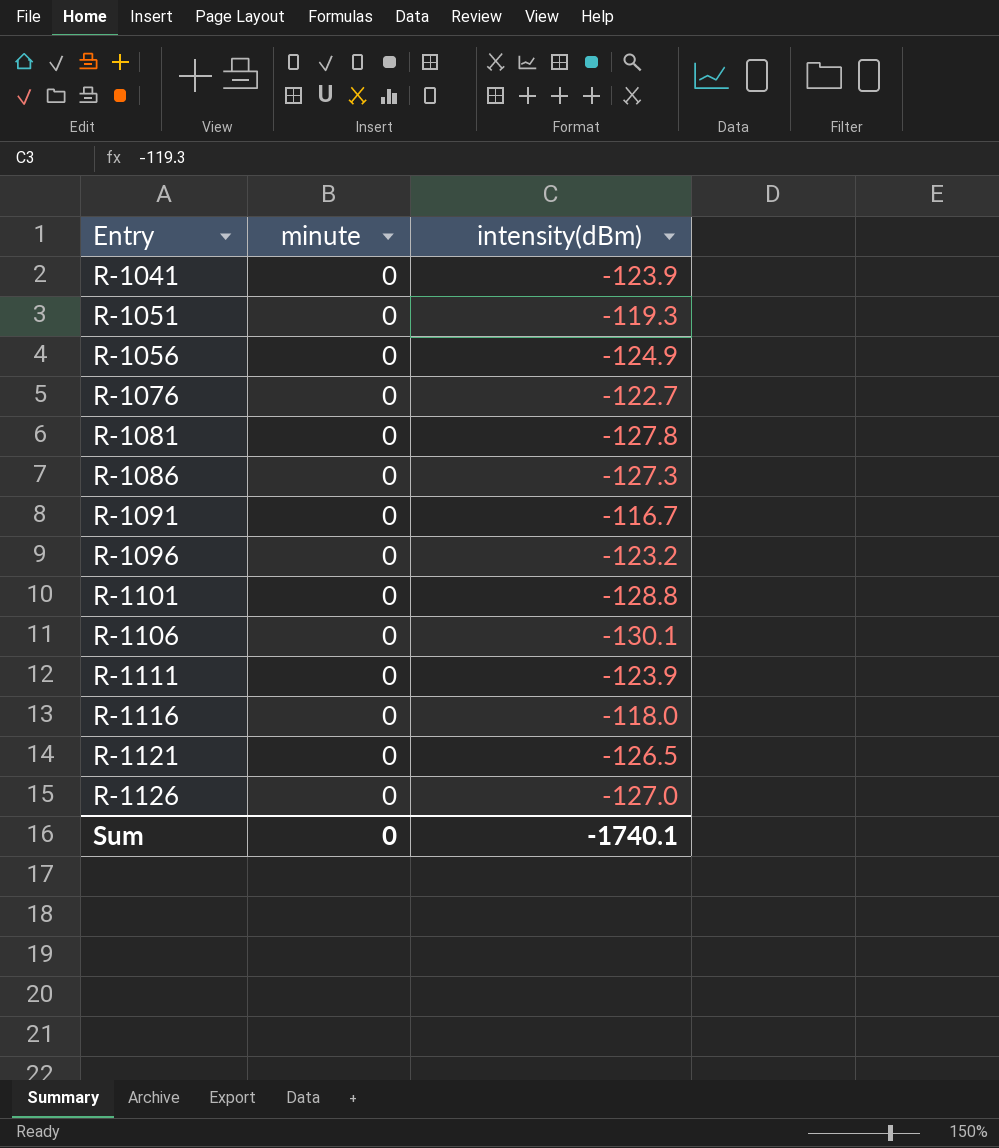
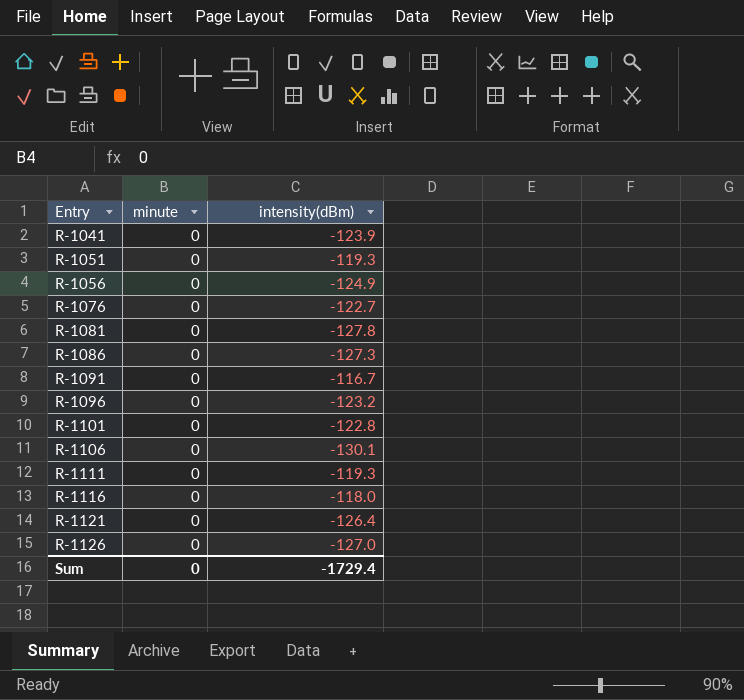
R-1101 | intensity(dBm): -128.8 -> -122.8
R-1111 | intensity(dBm): -123.9 -> -119.3
R-1121 | intensity(dBm): -126.5 -> -126.4
Sum | intensity(dBm): -1740.1 -> -1729.4

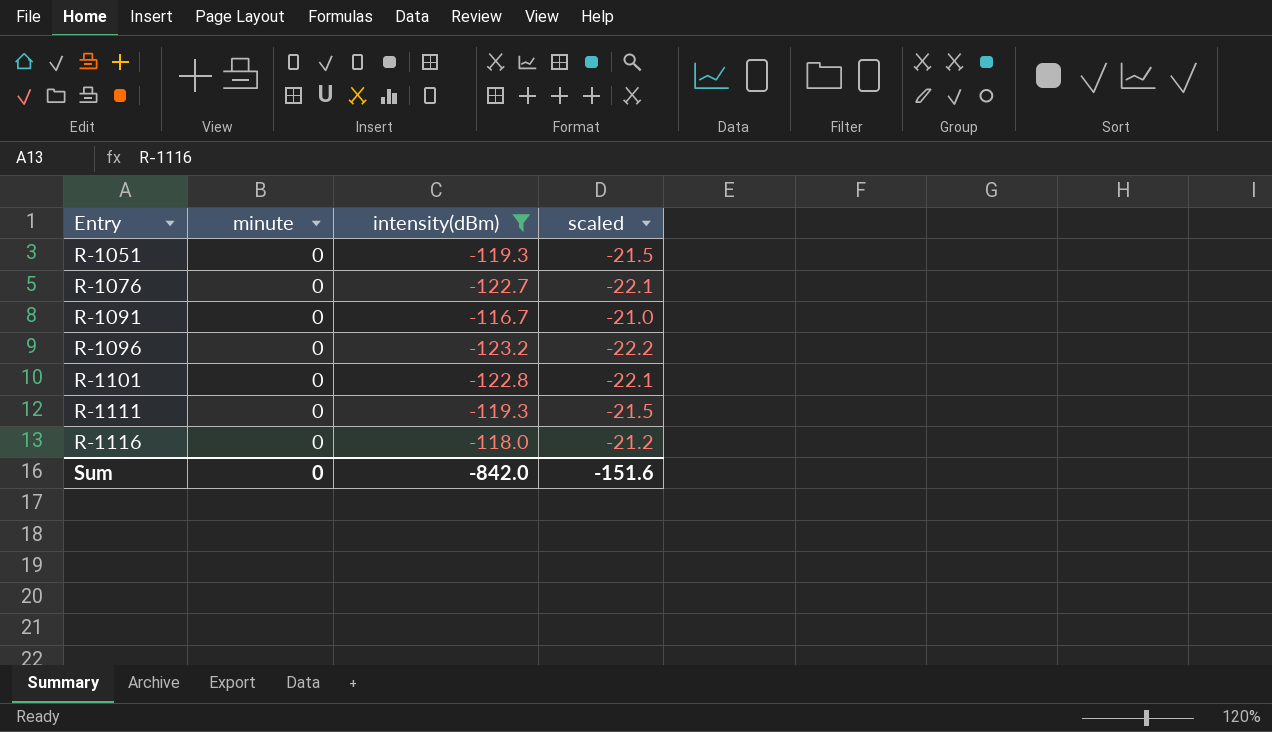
filter: none -> intensity(dBm) >= -123.2
column scaled | formula: none -> [intensity(dBm)] * 0.18
Sum | intensity(dBm): -1729.4 -> -842.0

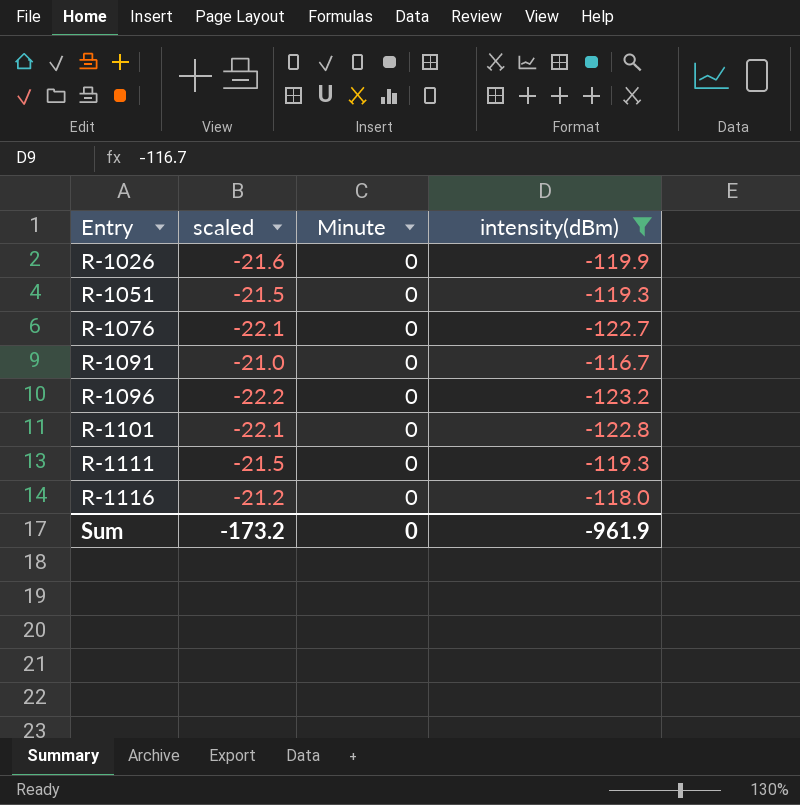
column scaled | position: 4 -> 2
column name: minute -> Minute
row R-1026: none -> -21.6 | 0 | -119.9
Sum | scaled: -151.6 -> -173.2
Sum | intensity(dBm): -842.0 -> -961.9

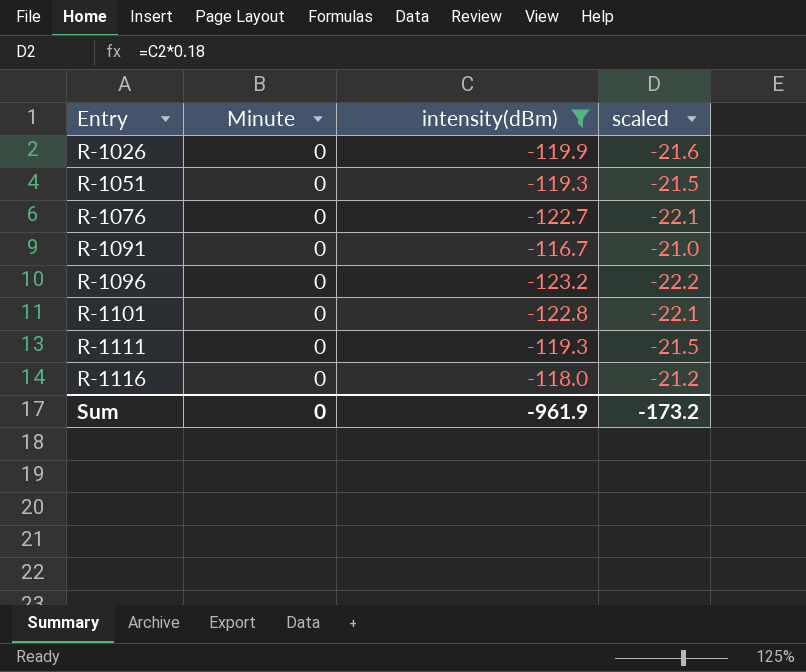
column scaled | position: 2 -> 4

